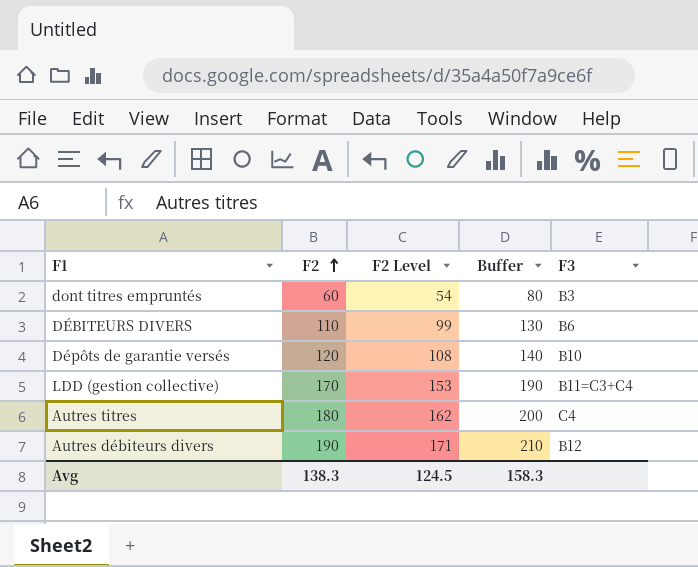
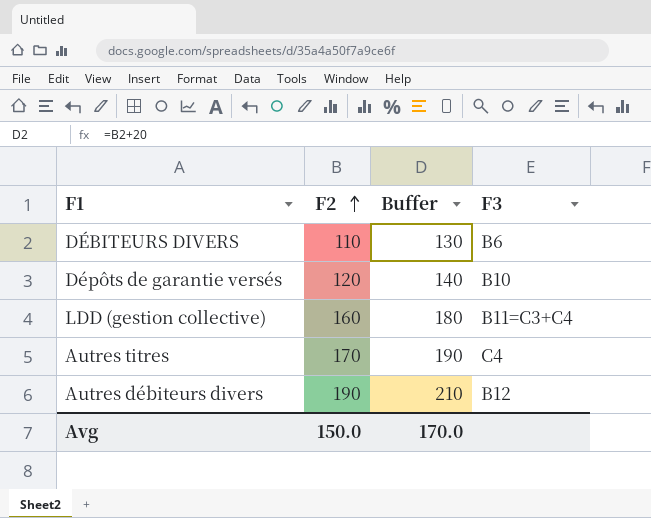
column F2 Level | formula: [F2] * 0.9 -> none
row dont titres empruntés: 60 | 54 | 80 | B3 -> none
LDD (gestion collective) | F2: 170 -> 160
LDD (gestion collective) | Buffer: 190 -> 180
Autres titres | F2: 180 -> 170
Autres titres | Buffer: 200 -> 190
Avg | F2: 138.3 -> 150.0
Avg | Buffer: 158.3 -> 170.0

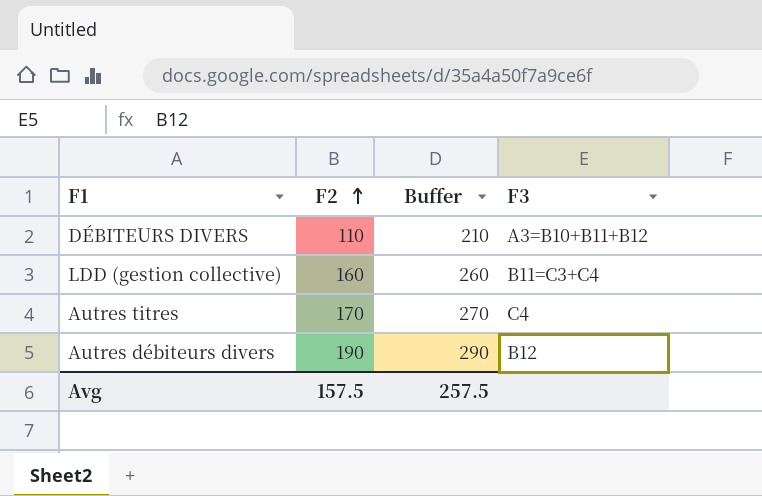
column Buffer | formula: [F2] + 20 -> [F2] + 100
row Dépôts de garantie versés: 120 | 140 | B10 -> none
DÉBITEURS DIVERS | F3: B6 -> A3=B10+B11+B12
Avg | F2: 150.0 -> 157.5
Avg | Buffer: 170.0 -> 257.5

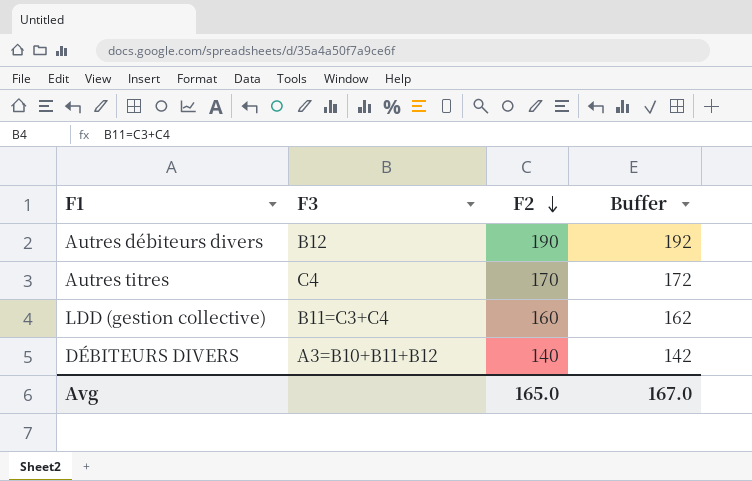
row order: F2 ascending -> F2 descending
column F3 | position: 4 -> 2
column Buffer | formula: [F2] + 100 -> [F2] + 2
DÉBITEURS DIVERS | F2: 110 -> 140
Avg | F2: 157.5 -> 165.0
Avg | Buffer: 257.5 -> 167.0

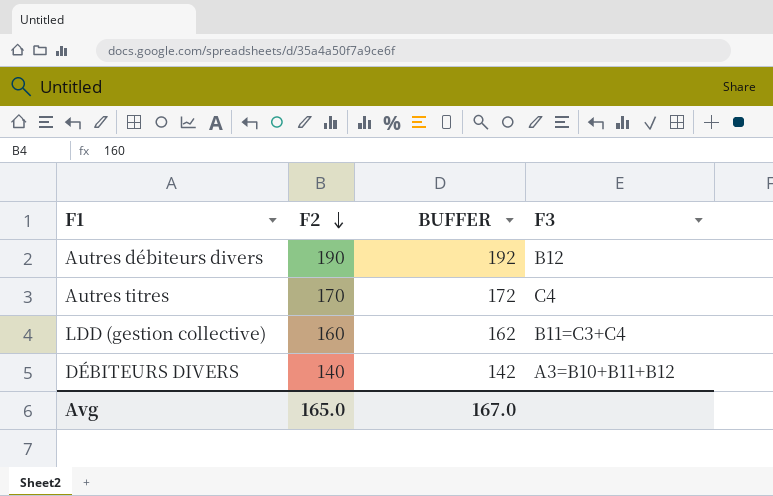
column name: Buffer -> BUFFER
column F3 | position: 2 -> 4

